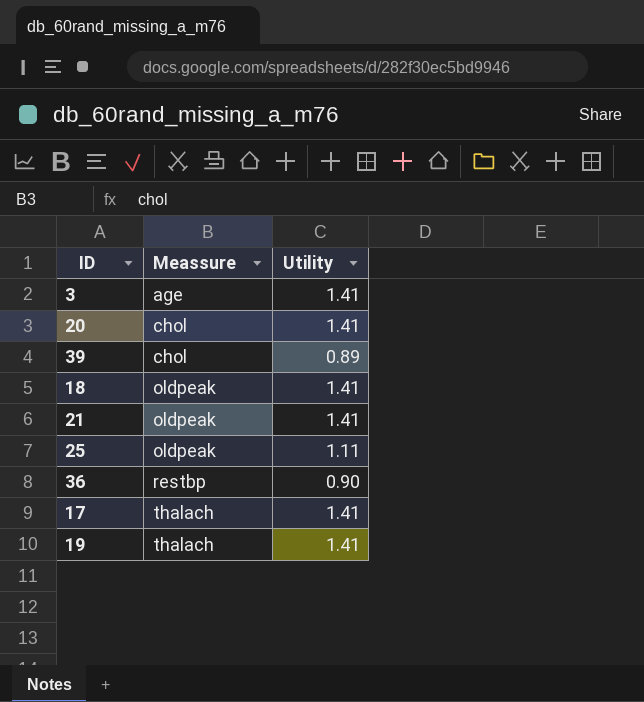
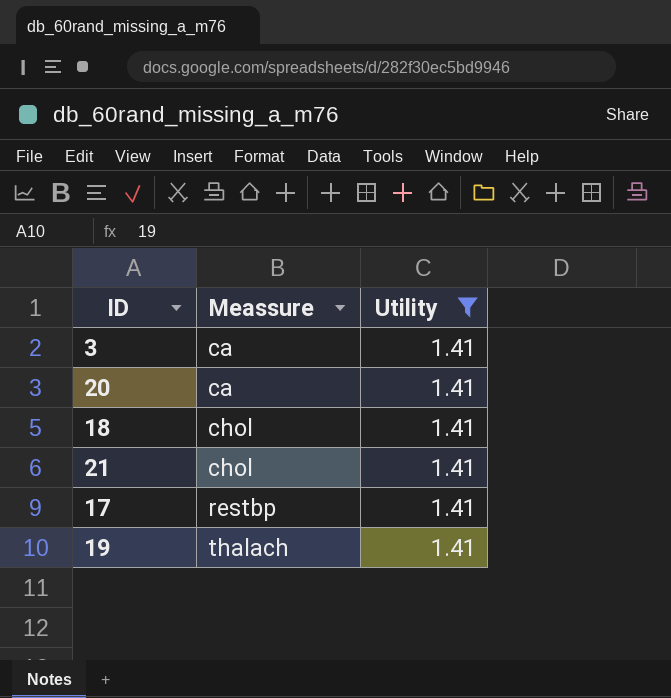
filter: none -> Utility = 1.41
3 | Meassure: age -> ca
20 | Meassure: chol -> ca
18 | Meassure: oldpeak -> chol
21 | Meassure: oldpeak -> chol
17 | Meassure: thalach -> restbp

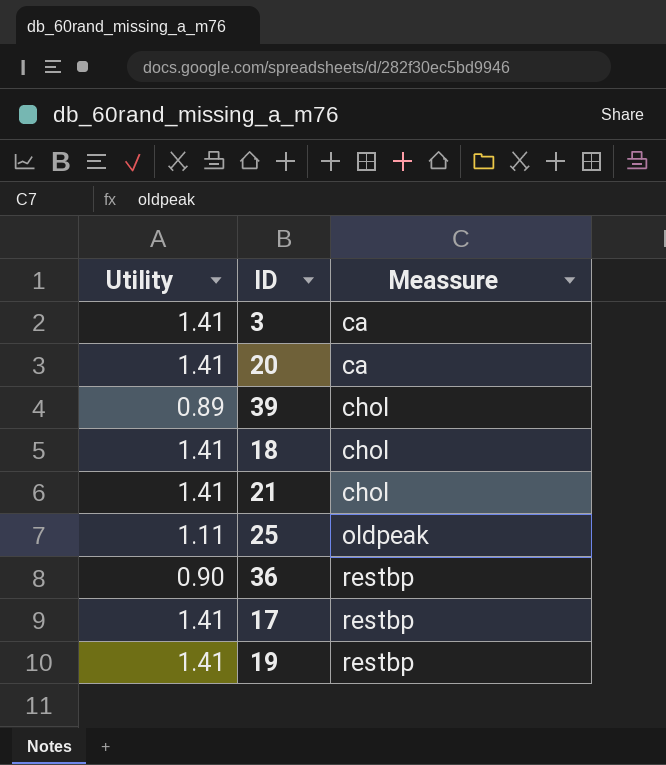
filter: Utility = 1.41 -> none
column Utility | position: 3 -> 1
19 | Meassure: thalach -> restbp

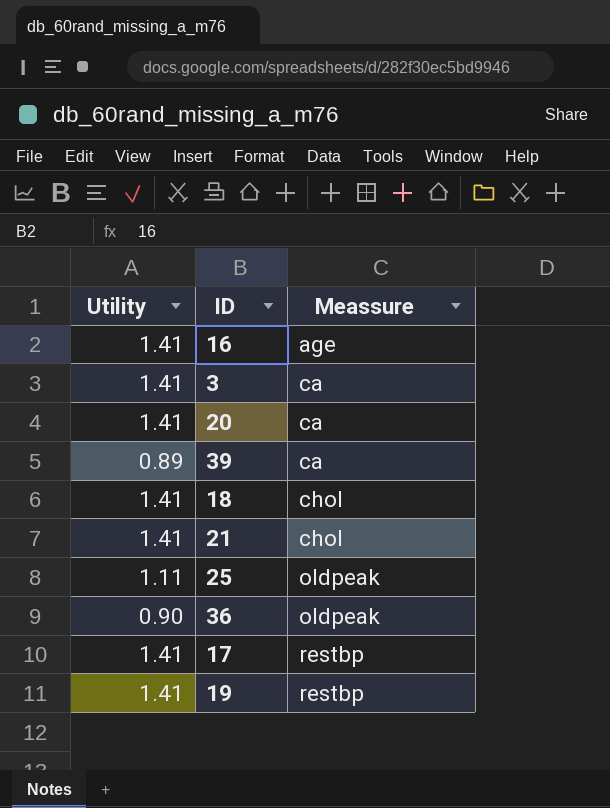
row 16: none -> 1.41 | age
39 | Meassure: chol -> ca
36 | Meassure: restbp -> oldpeak

